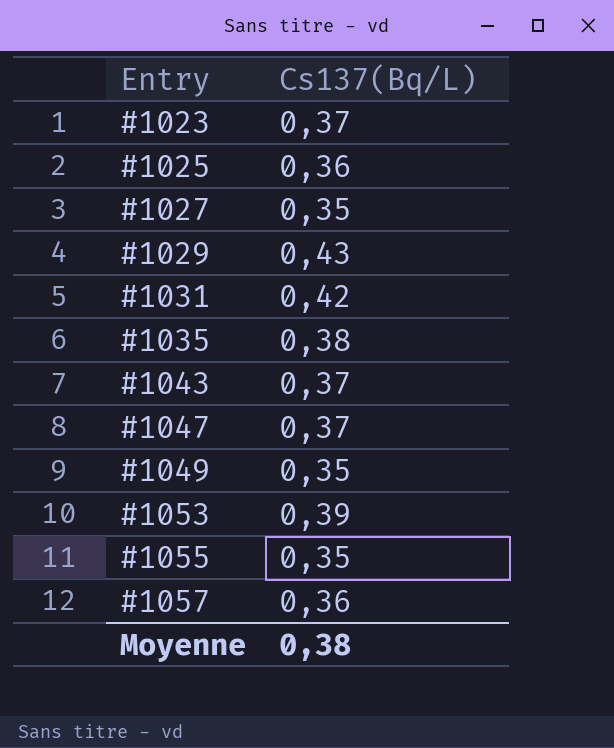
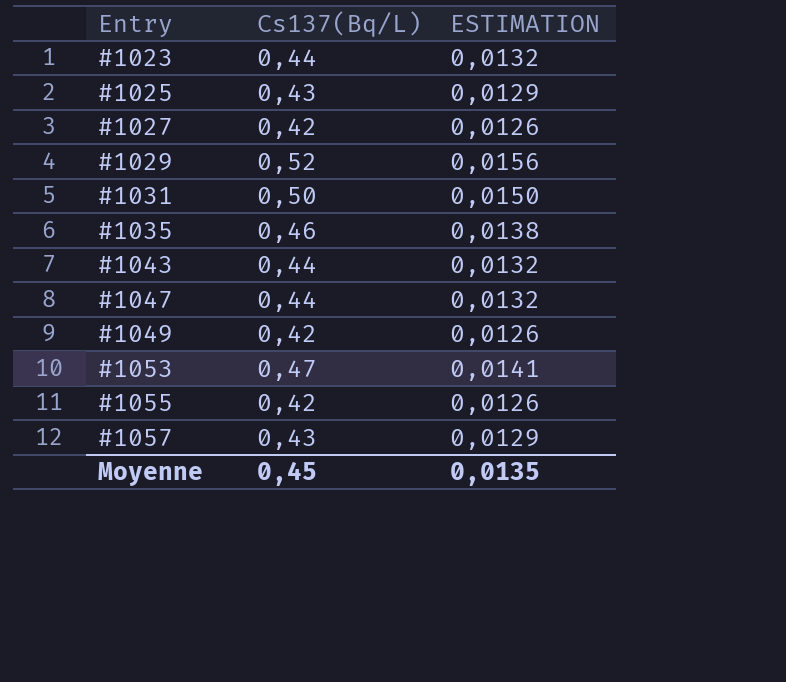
column ESTIMATION | formula: none -> [Cs137(Bq/L)] * 0,03
#1023 | Cs137(Bq/L): 0,37 -> 0,44
#1025 | Cs137(Bq/L): 0,36 -> 0,43
#1027 | Cs137(Bq/L): 0,35 -> 0,42
#1029 | Cs137(Bq/L): 0,43 -> 0,52
#1031 | Cs137(Bq/L): 0,42 -> 0,50
#1035 | Cs137(Bq/L): 0,38 -> 0,46
#1043 | Cs137(Bq/L): 0,37 -> 0,44
#1047 | Cs137(Bq/L): 0,37 -> 0,44
#1049 | Cs137(Bq/L): 0,35 -> 0,42
#1053 | Cs137(Bq/L): 0,39 -> 0,47
#1055 | Cs137(Bq/L): 0,35 -> 0,42
#1057 | Cs137(Bq/L): 0,36 -> 0,43
Moyenne | Cs137(Bq/L): 0,38 -> 0,45

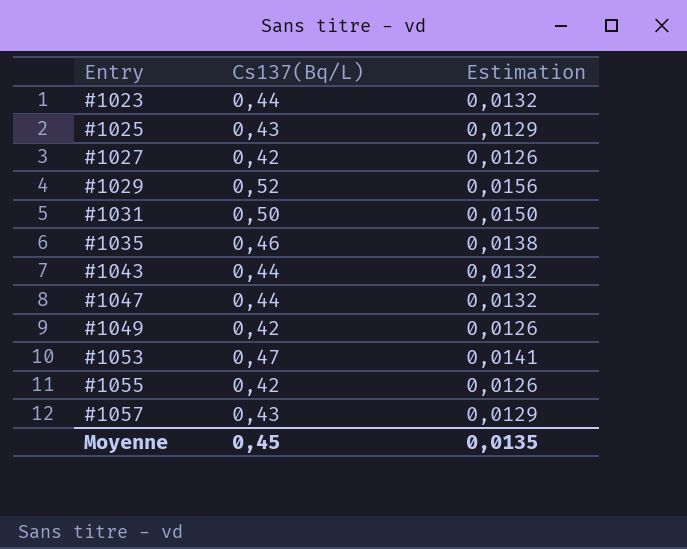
column name: ESTIMATION -> Estimation

